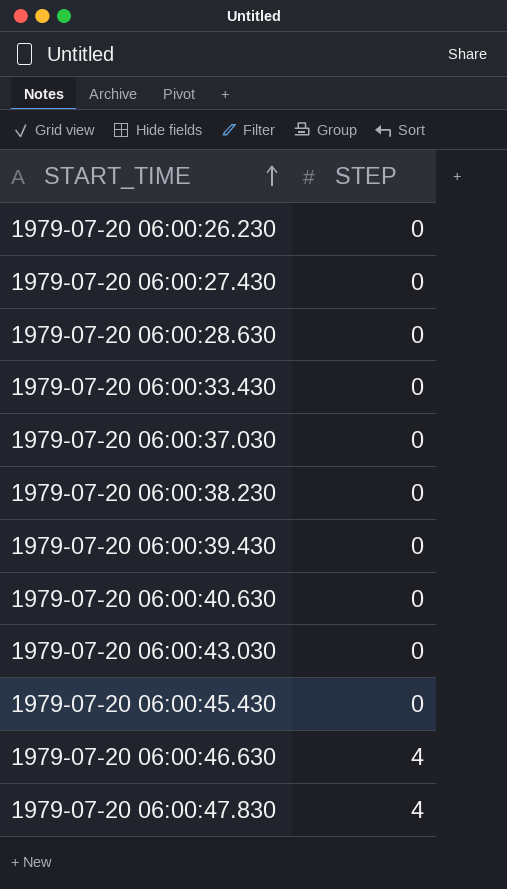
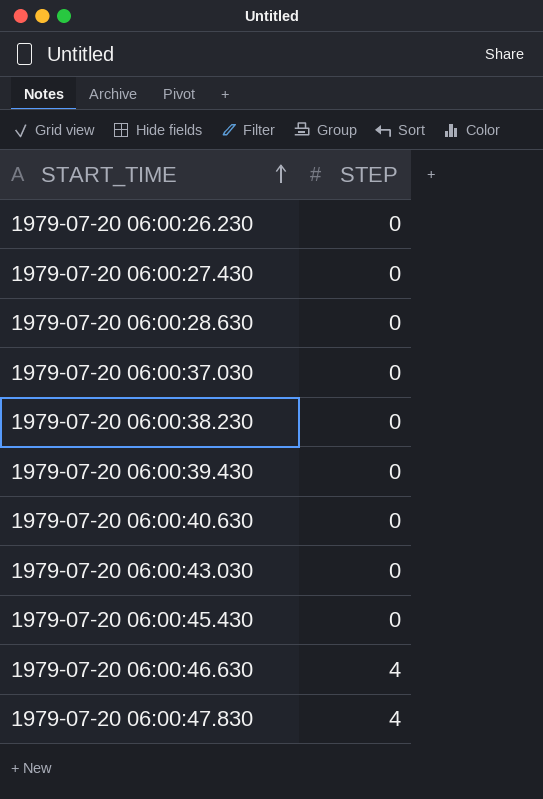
row 1979-07-20 06:00:33.430: 0 -> none

